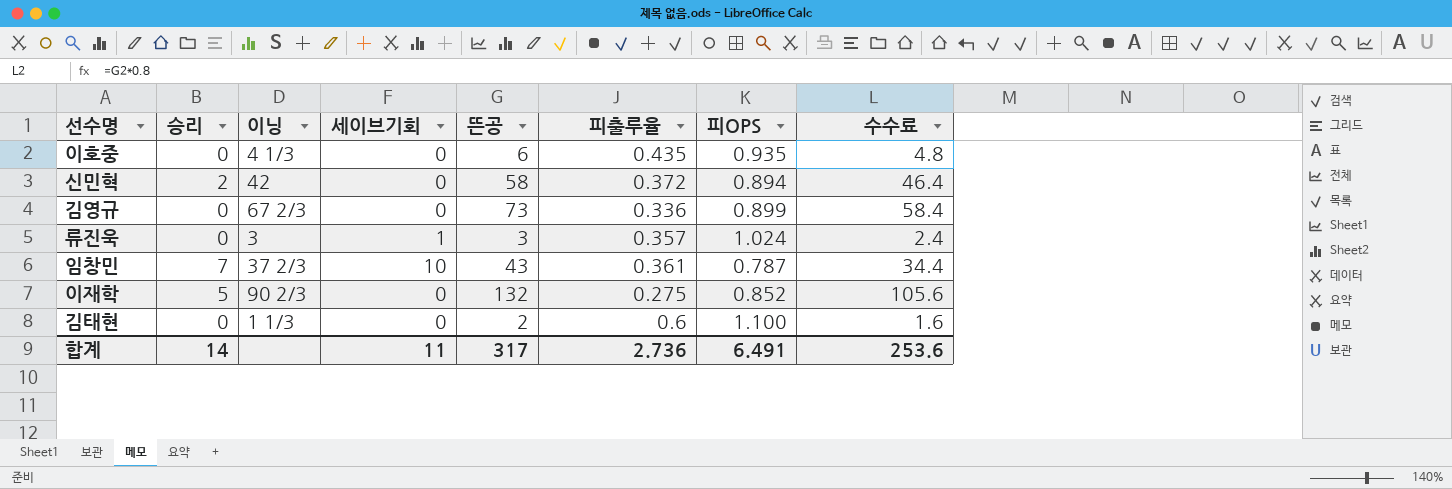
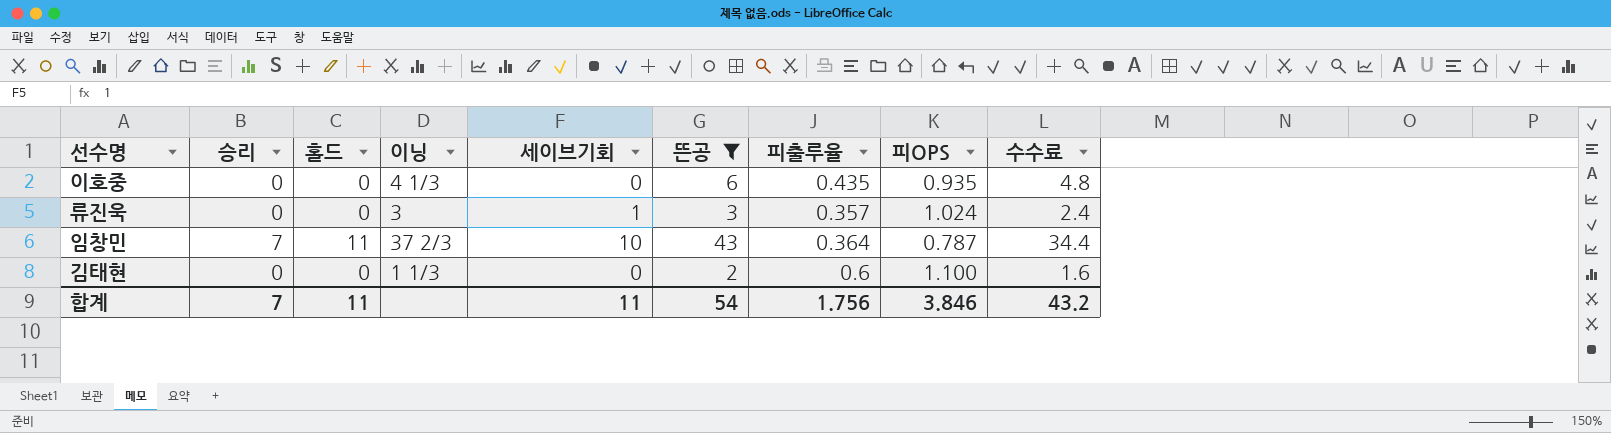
filter: none -> 뜬공 <= 43
column 홀드 | position: none -> 3
임창민 | 피출루율: 0.361 -> 0.364
합계 | 승리: 14 -> 7
합계 | 뜬공: 317 -> 54
합계 | 피출루율: 2.736 -> 1.756
합계 | 피OPS: 6.491 -> 3.846
합계 | 수수료: 253.6 -> 43.2

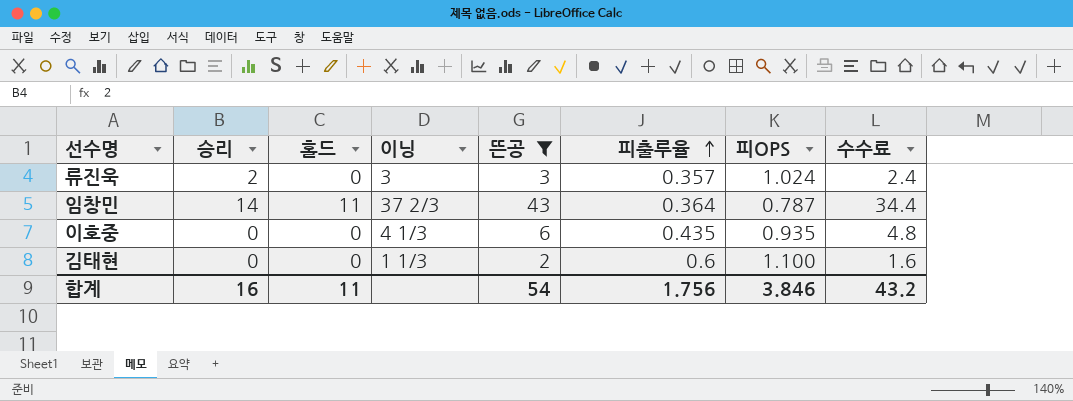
row order: none -> 피출루율 ascending
column 세이브기회 | position: 5 -> none
류진욱 | 승리: 0 -> 2
임창민 | 승리: 7 -> 14
합계 | 승리: 7 -> 16

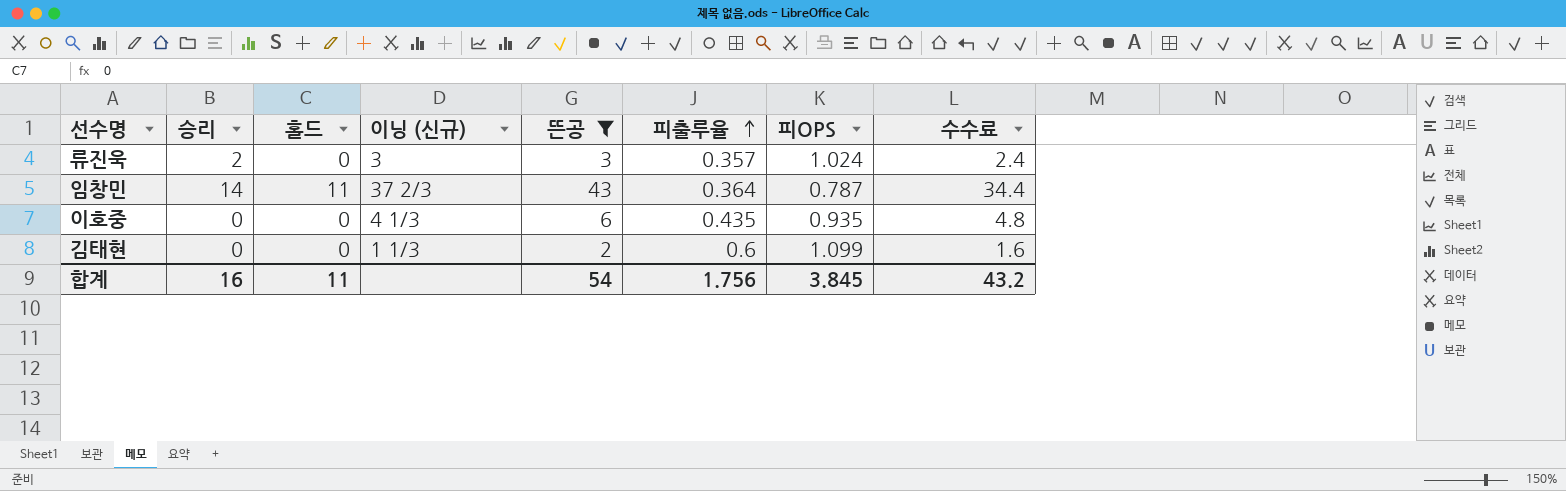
column name: 이닝 -> 이닝 (신규)
김태현 | 피OPS: 1.100 -> 1.099
합계 | 피OPS: 3.846 -> 3.845

